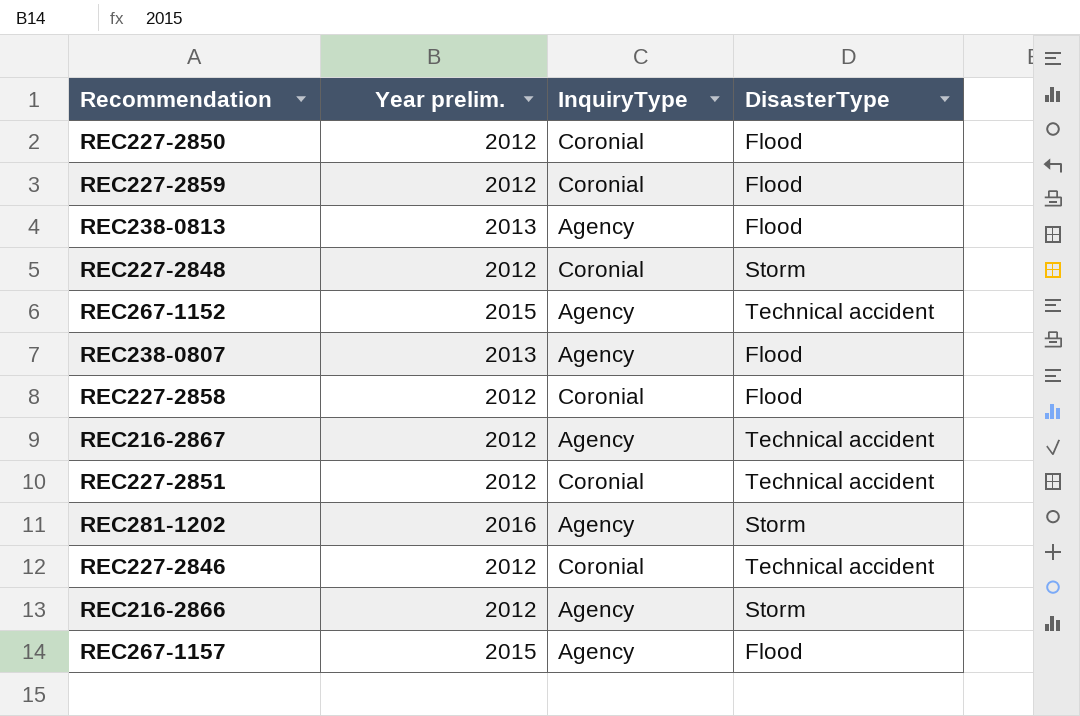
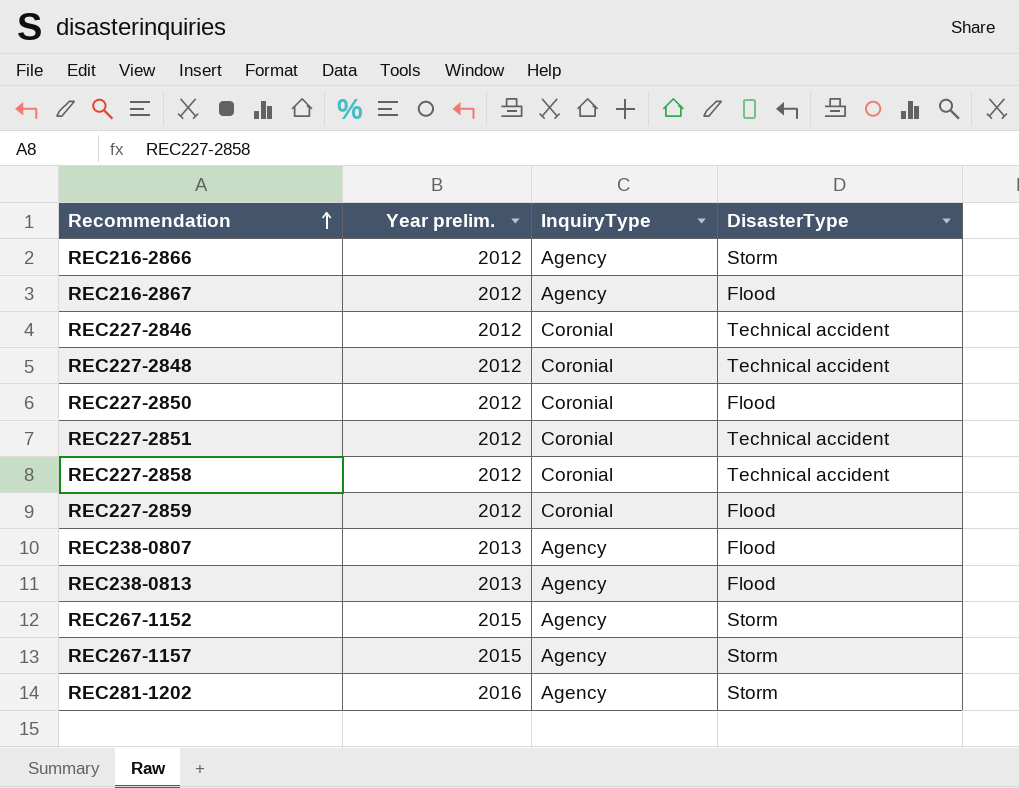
row order: none -> Recommendation ascending
REC216-2867 | DisasterType: Technical accident -> Flood
REC227-2848 | DisasterType: Storm -> Technical accident
REC227-2858 | DisasterType: Flood -> Technical accident
REC267-1152 | DisasterType: Technical accident -> Storm
REC267-1157 | DisasterType: Flood -> Storm

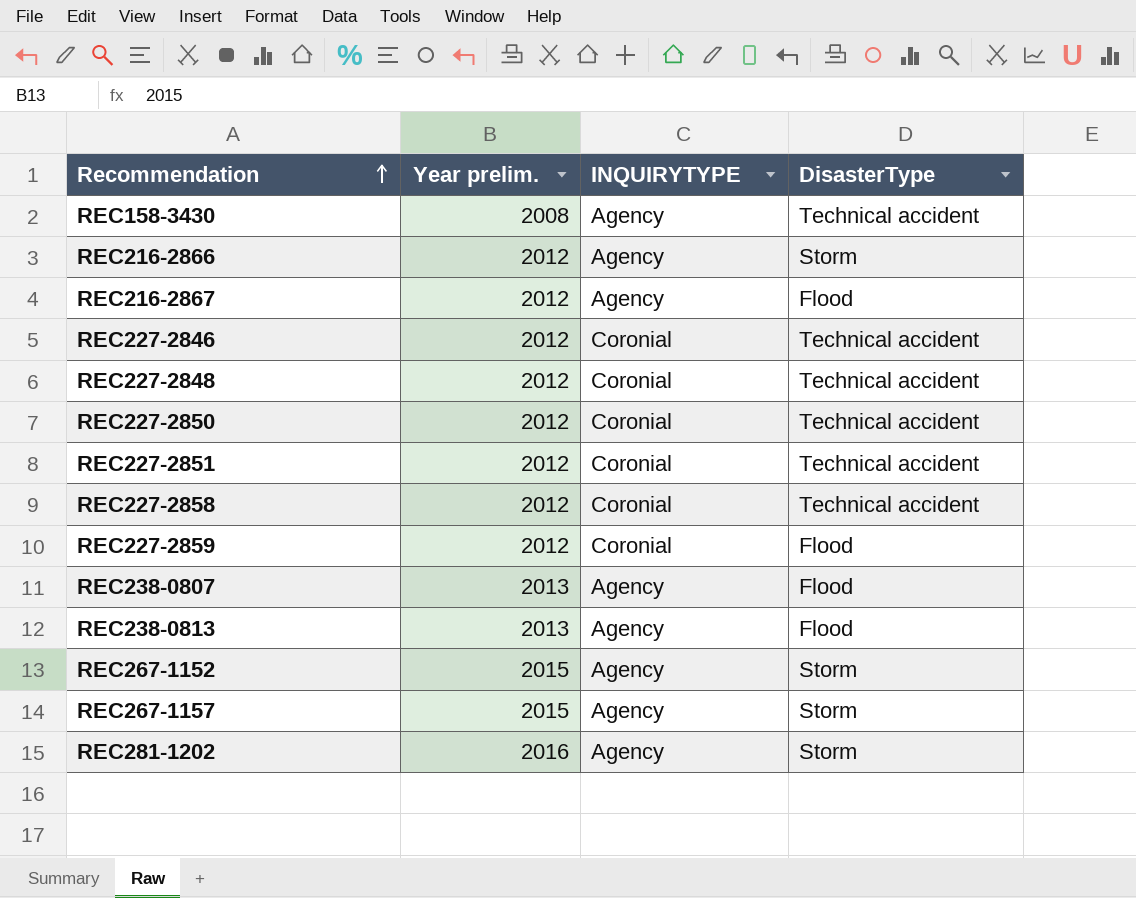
column name: InquiryType -> INQUIRYTYPE
row REC158-3430: none -> 2008 | Agency | Technical accident
REC227-2850 | DisasterType: Flood -> Technical accident

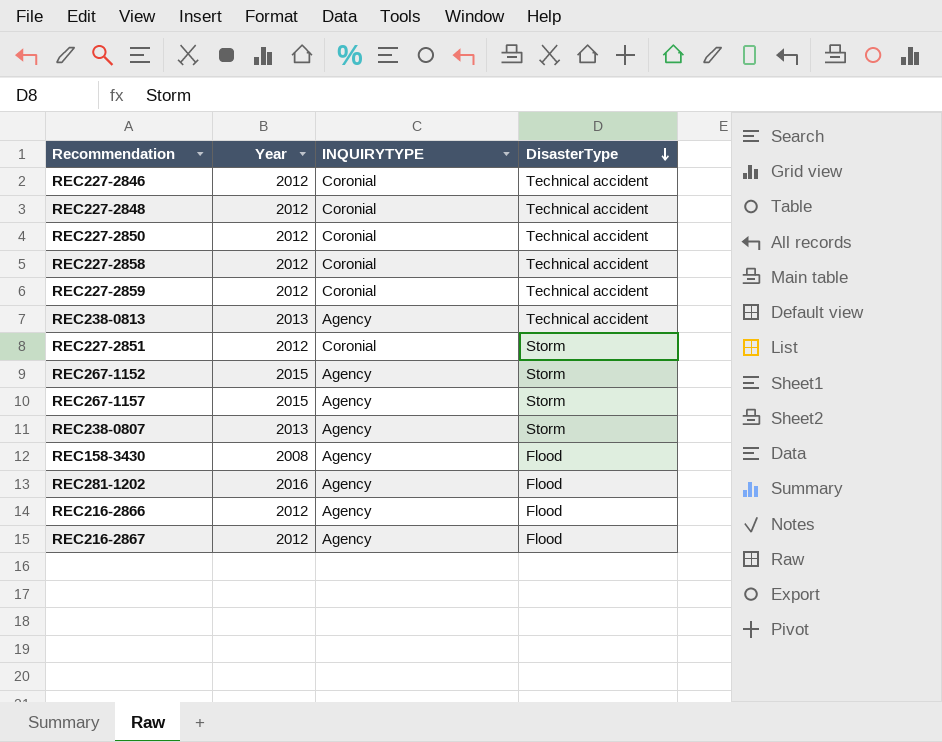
row order: Recommendation ascending -> DisasterType descending
column name: Year prelim. -> Year
REC227-2859 | DisasterType: Flood -> Technical accident
REC238-0813 | DisasterType: Flood -> Technical accident
REC227-2851 | DisasterType: Technical accident -> Storm
REC238-0807 | DisasterType: Flood -> Storm
REC158-3430 | DisasterType: Technical accident -> Flood
REC281-1202 | DisasterType: Storm -> Flood
REC216-2866 | DisasterType: Storm -> Flood

